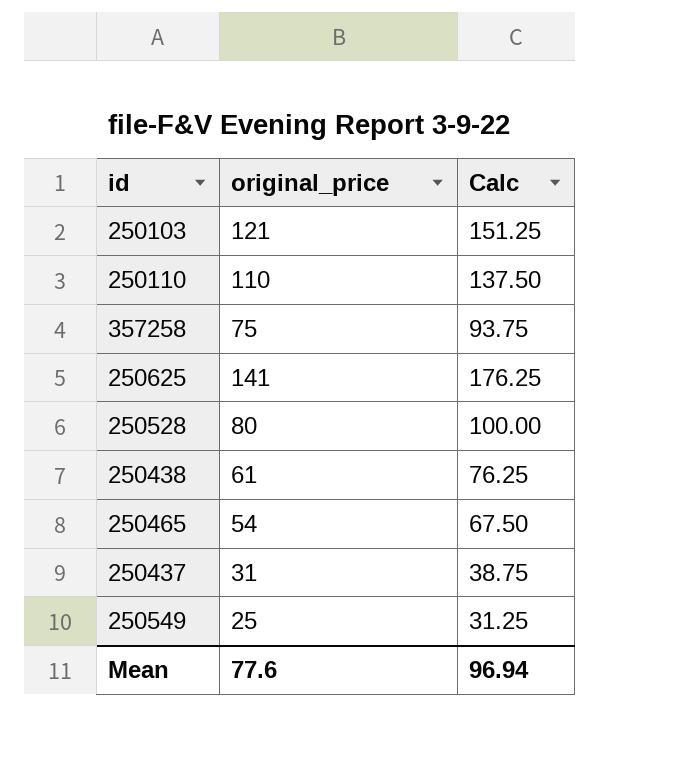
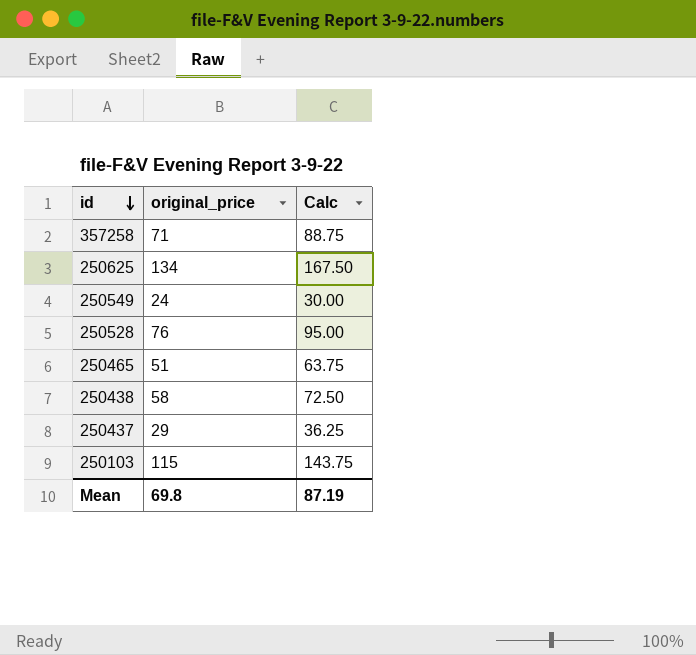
row order: none -> id descending
row 250110: 110 | 137.50 -> none
357258 | original_price: 75 -> 71
357258 | Calc: 93.75 -> 88.75
250625 | original_price: 141 -> 134
250625 | Calc: 176.25 -> 167.50
250549 | original_price: 25 -> 24
250549 | Calc: 31.25 -> 30.00
250528 | original_price: 80 -> 76
250528 | Calc: 100.00 -> 95.00
250465 | original_price: 54 -> 51
250465 | Calc: 67.50 -> 63.75
250438 | original_price: 61 -> 58
250438 | Calc: 76.25 -> 72.50
250437 | original_price: 31 -> 29
250437 | Calc: 38.75 -> 36.25
250103 | original_price: 121 -> 115
250103 | Calc: 151.25 -> 143.75
Mean | original_price: 77.6 -> 69.8
Mean | Calc: 96.94 -> 87.19

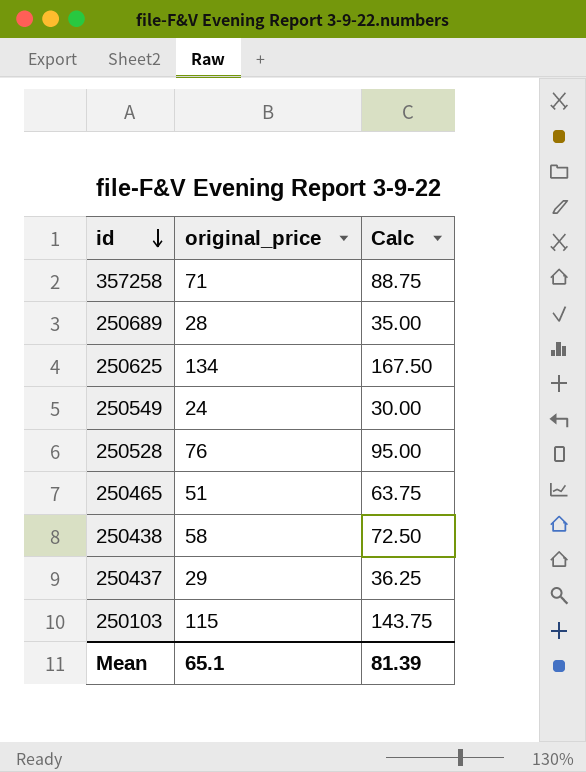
row 250689: none -> 28 | 35.00
Mean | original_price: 69.8 -> 65.1
Mean | Calc: 87.19 -> 81.39

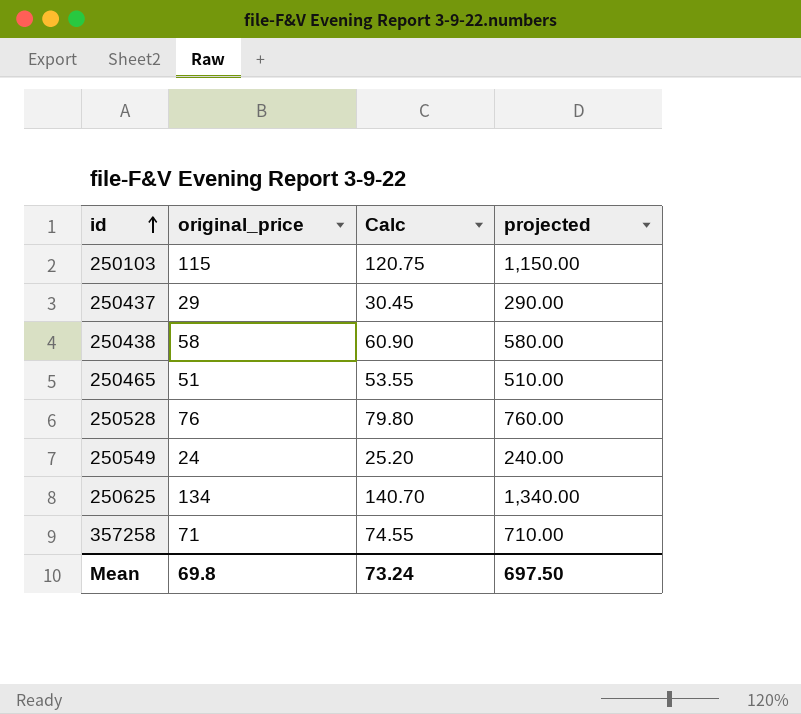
row order: id descending -> id ascending
column Calc | formula: [original_price] * 1.25 -> [original_price] * 1.05
column projected | formula: none -> [original_price] * 10
row 250689: 28 | 35.00 -> none
Mean | original_price: 65.1 -> 69.8
Mean | Calc: 81.39 -> 73.24

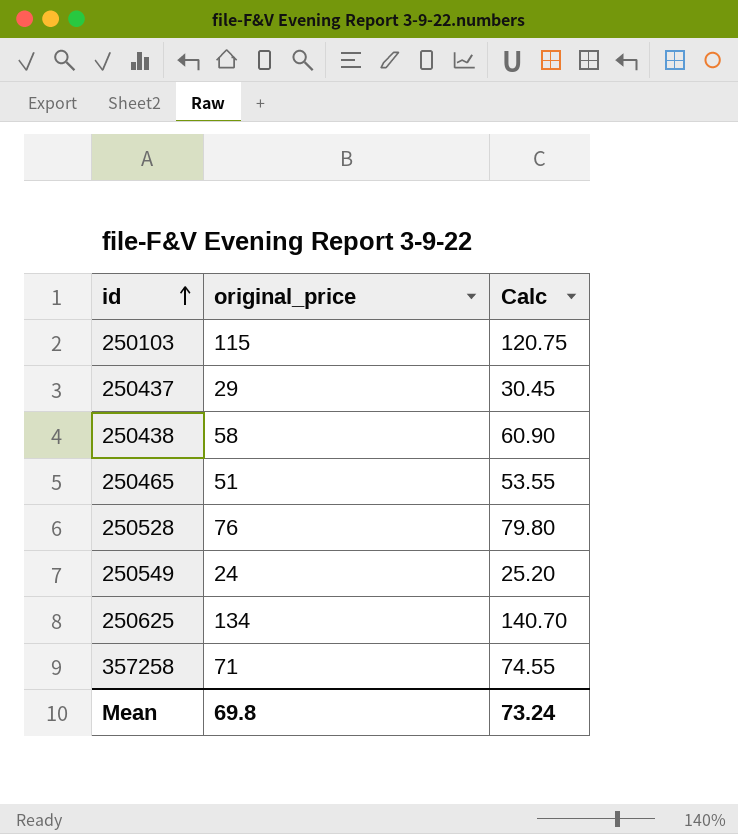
column projected | formula: [original_price] * 10 -> none

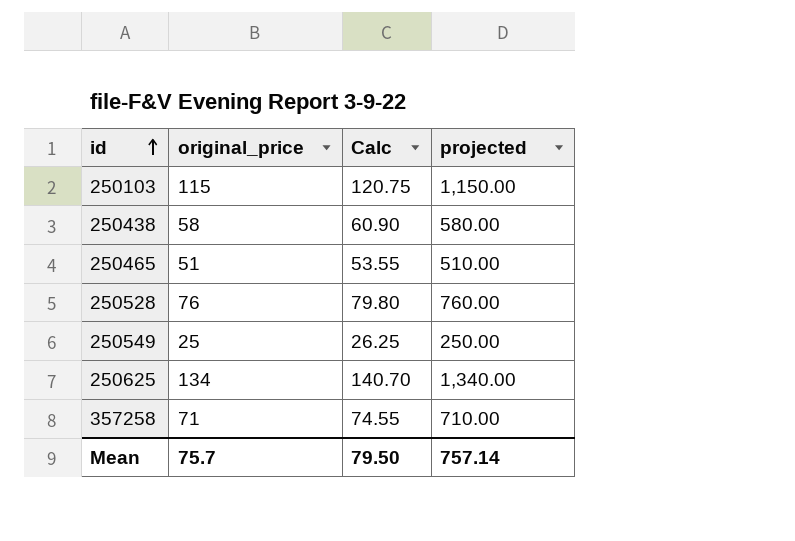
column projected | formula: none -> [original_price] * 10
row 250437: 29 | 30.45 -> none
250549 | original_price: 24 -> 25
250549 | Calc: 25.20 -> 26.25
Mean | original_price: 69.8 -> 75.7
Mean | Calc: 73.24 -> 79.50

